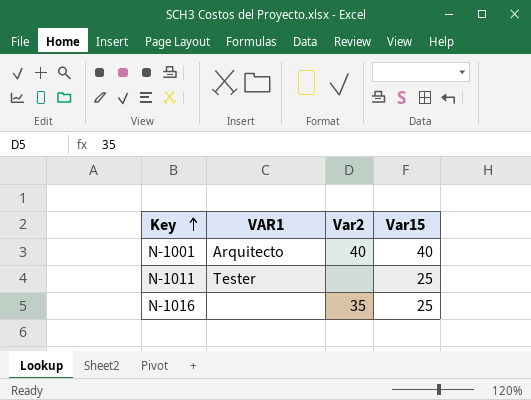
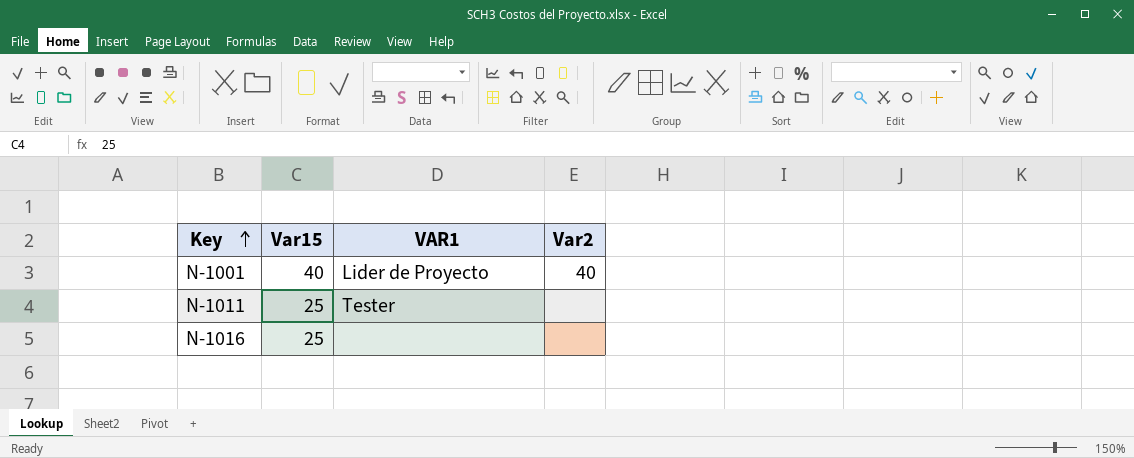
column Var15 | position: 4 -> 2
N-1001 | VAR1: Arquitecto -> Lider de Proyecto
N-1016 | Var2: 35 -> none

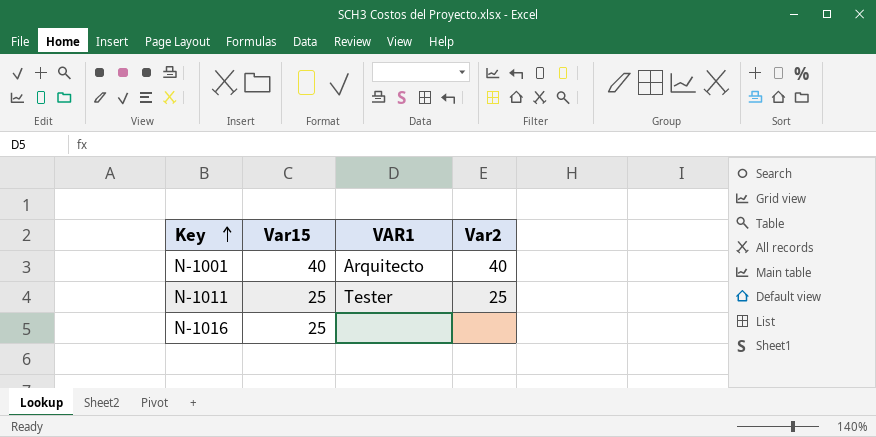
N-1001 | VAR1: Lider de Proyecto -> Arquitecto
N-1011 | Var2: none -> 25

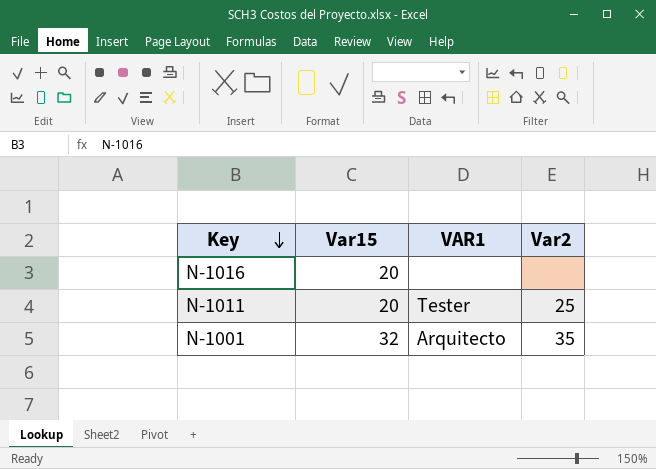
row order: Key ascending -> Key descending
N-1016 | Var15: 25 -> 20
N-1011 | Var15: 25 -> 20
N-1001 | Var15: 40 -> 32
N-1001 | Var2: 40 -> 35

